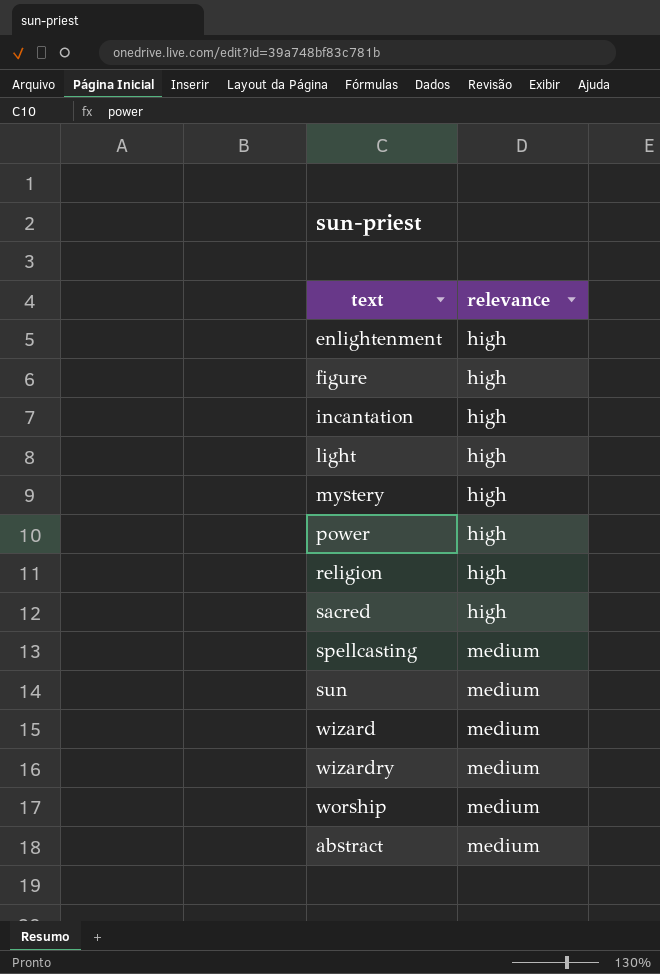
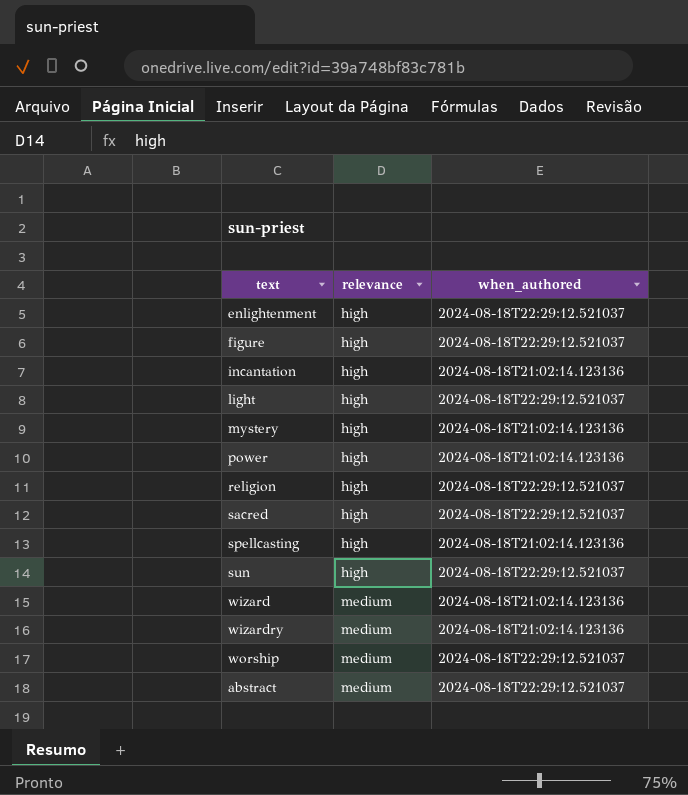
column when_authored | position: none -> 3
spellcasting | relevance: medium -> high
sun | relevance: medium -> high

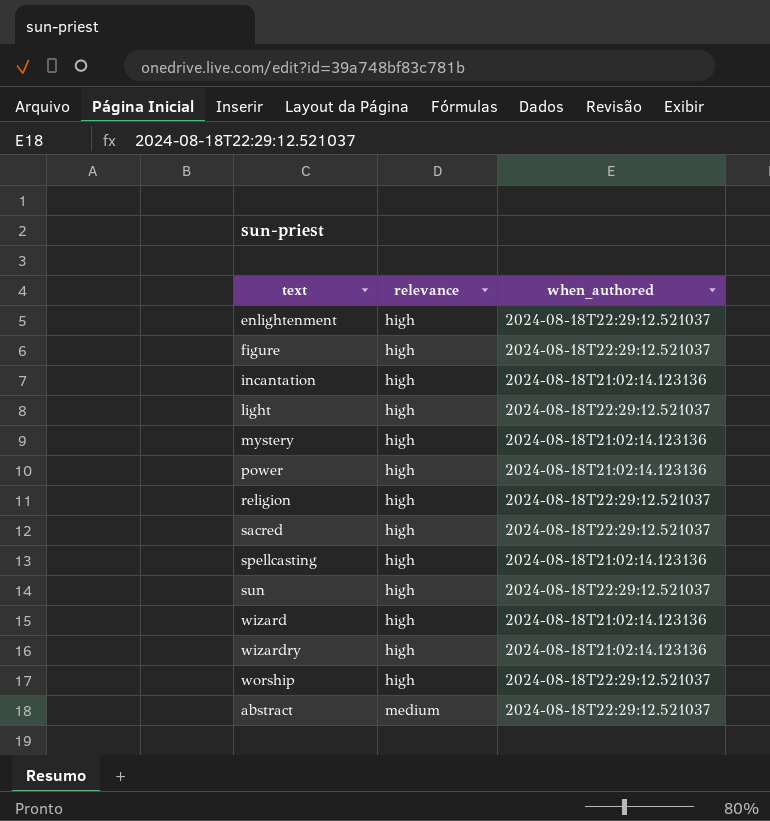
wizard | relevance: medium -> high
wizardry | relevance: medium -> high
worship | relevance: medium -> high

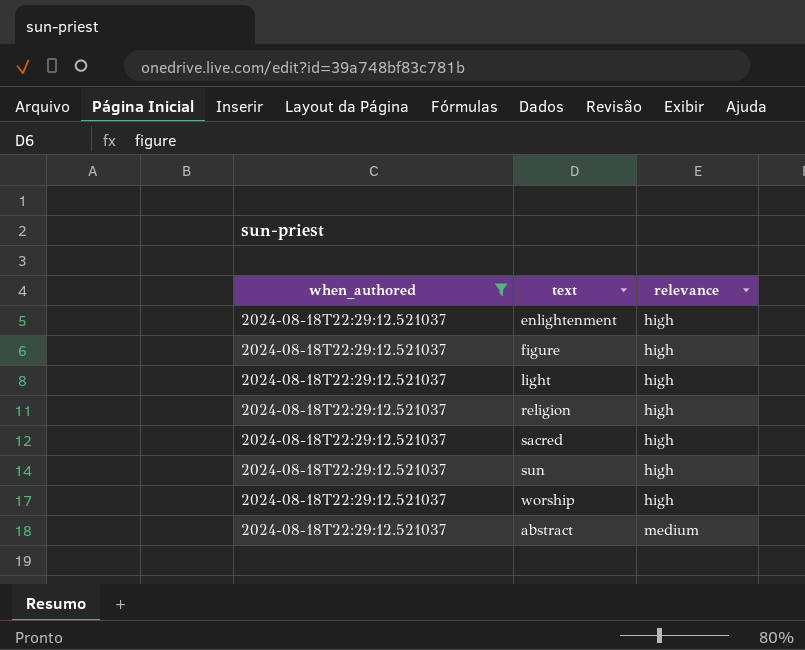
filter: none -> when_authored = 2024-08-18T22:29:12.521037
column when_authored | position: 3 -> 1

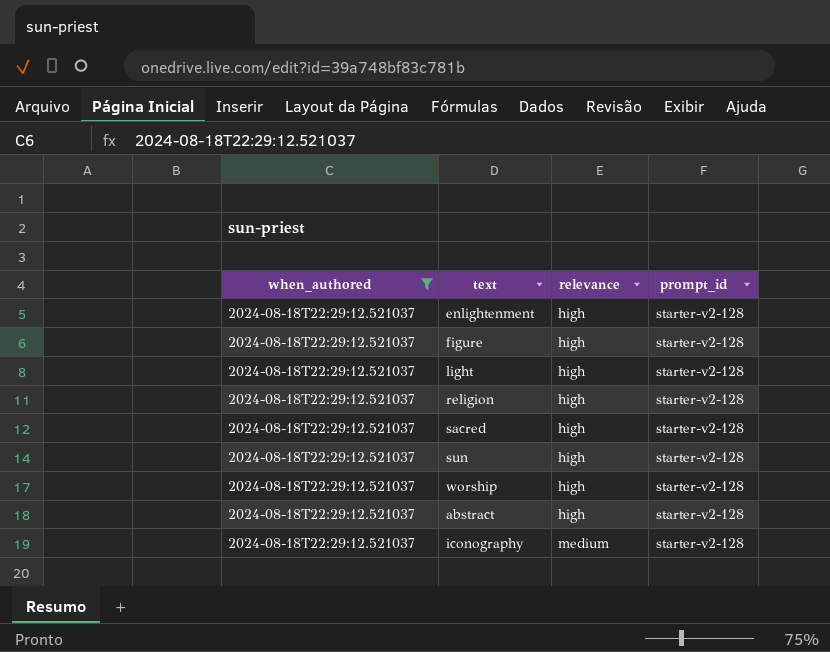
column prompt_id | position: none -> 4
abstract | relevance: medium -> high
row iconography: none -> 2024-08-18T22:29:12.521037 | medium | starter-v2-128

